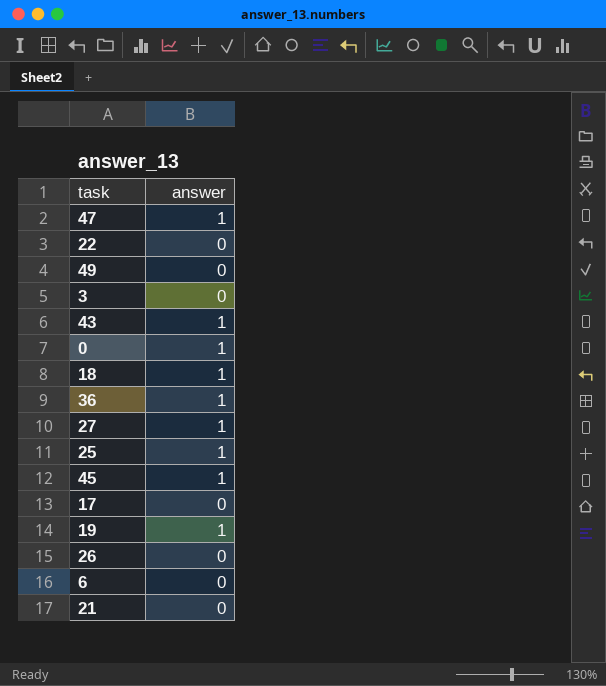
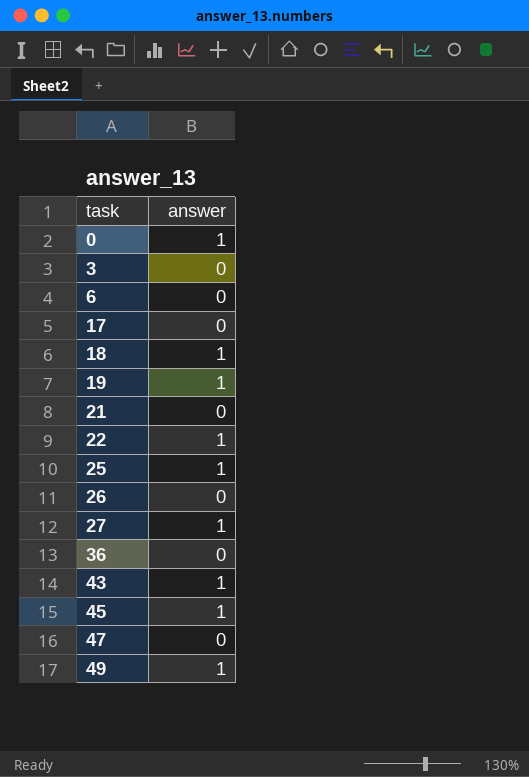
row order: none -> task ascending
22 | answer: 0 -> 1
36 | answer: 1 -> 0
47 | answer: 1 -> 0
49 | answer: 0 -> 1

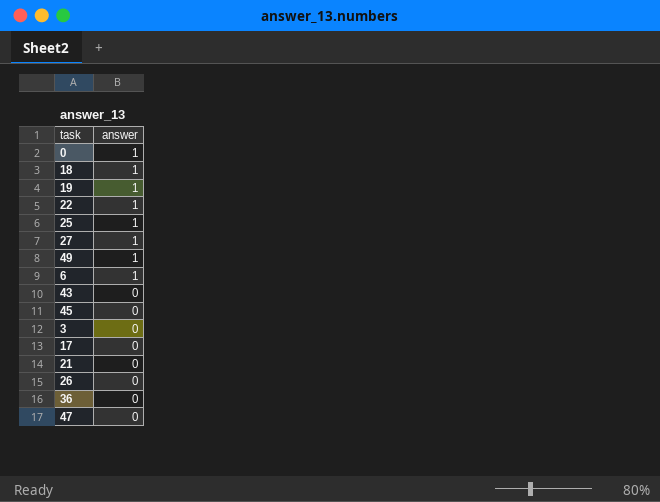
row order: task ascending -> answer descending
6 | answer: 0 -> 1
43 | answer: 1 -> 0
45 | answer: 1 -> 0

